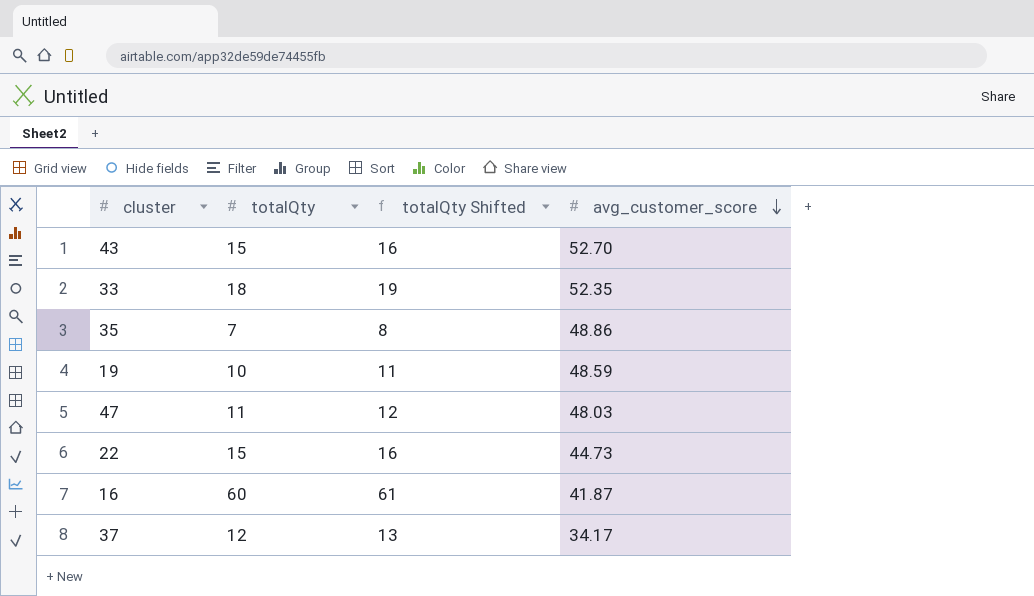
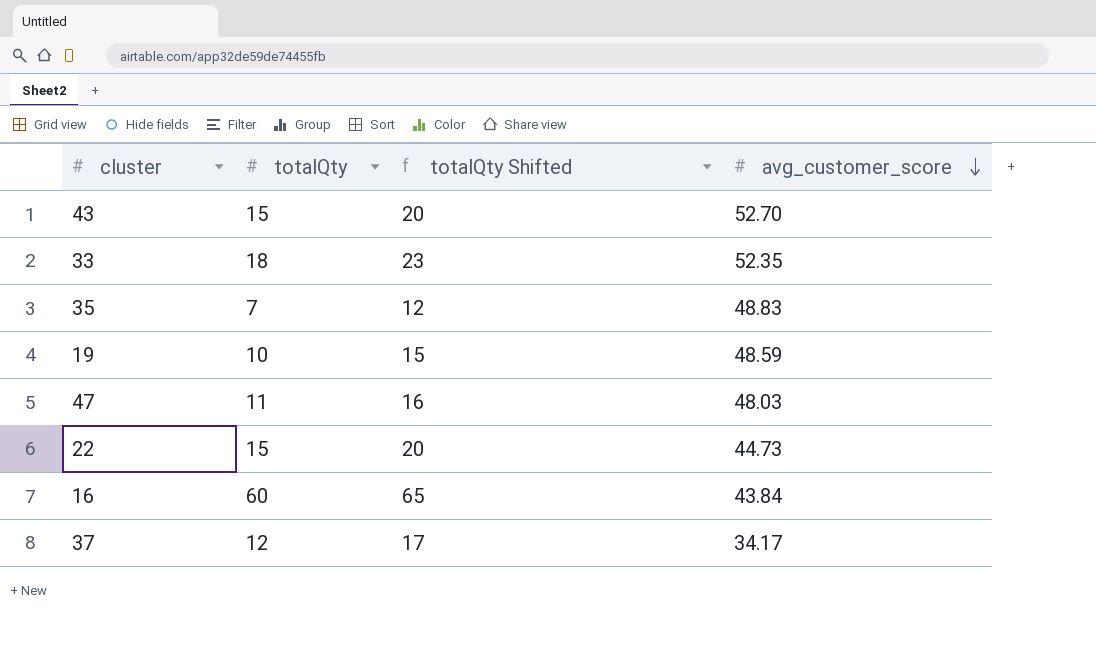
column totalQty Shifted | formula: [totalQty] + 1 -> [totalQty] + 5
35 | avg_customer_score: 48.86 -> 48.83
16 | avg_customer_score: 41.87 -> 43.84

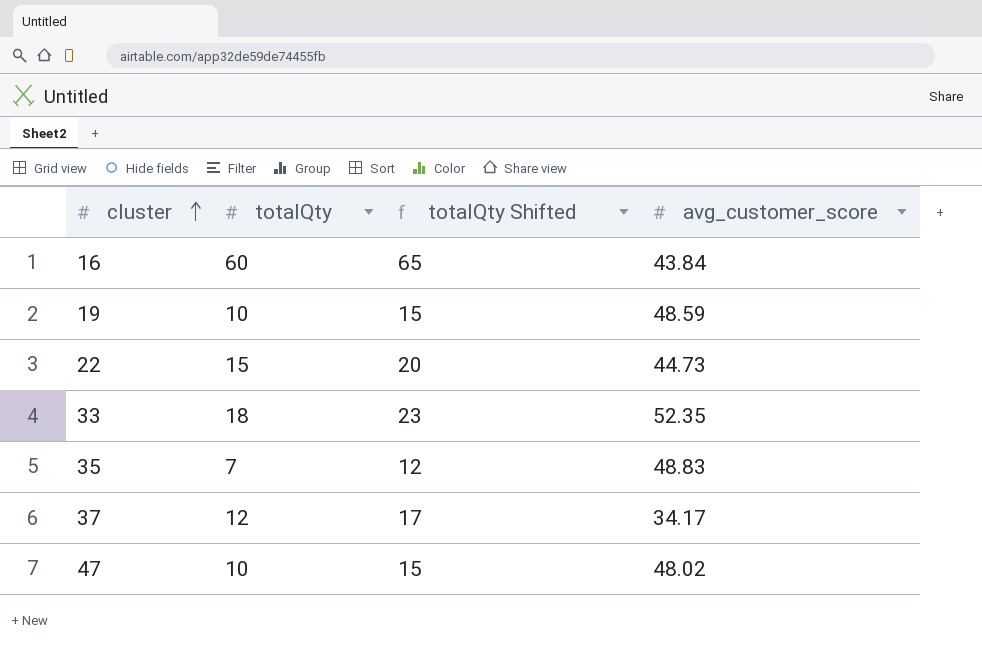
row order: avg_customer_score descending -> cluster ascending
row 43: 15 | 20 | 52.70 -> none
47 | totalQty: 11 -> 10
47 | totalQty Shifted: 16 -> 15
47 | avg_customer_score: 48.03 -> 48.02

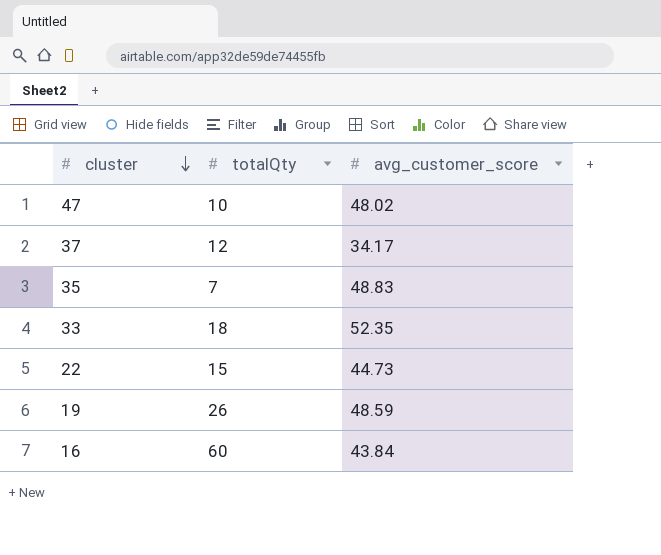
row order: cluster ascending -> cluster descending
column totalQty Shifted | formula: [totalQty] + 5 -> none
19 | totalQty: 10 -> 26

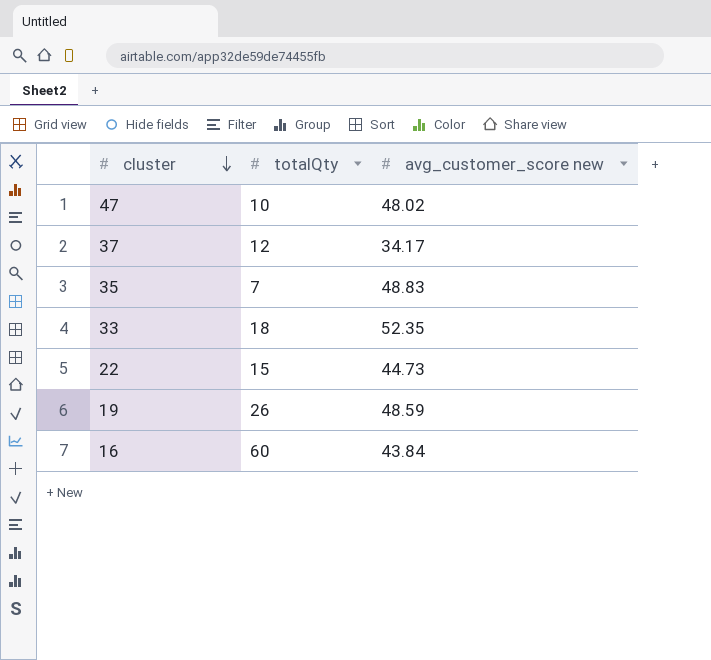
column name: avg_customer_score -> avg_customer_score new

